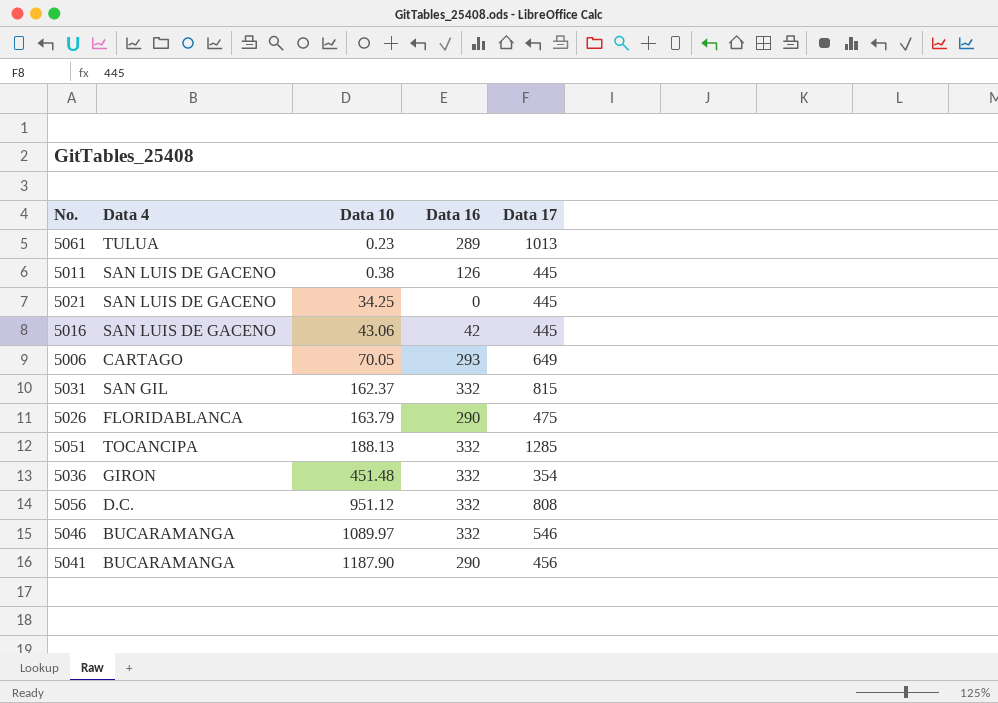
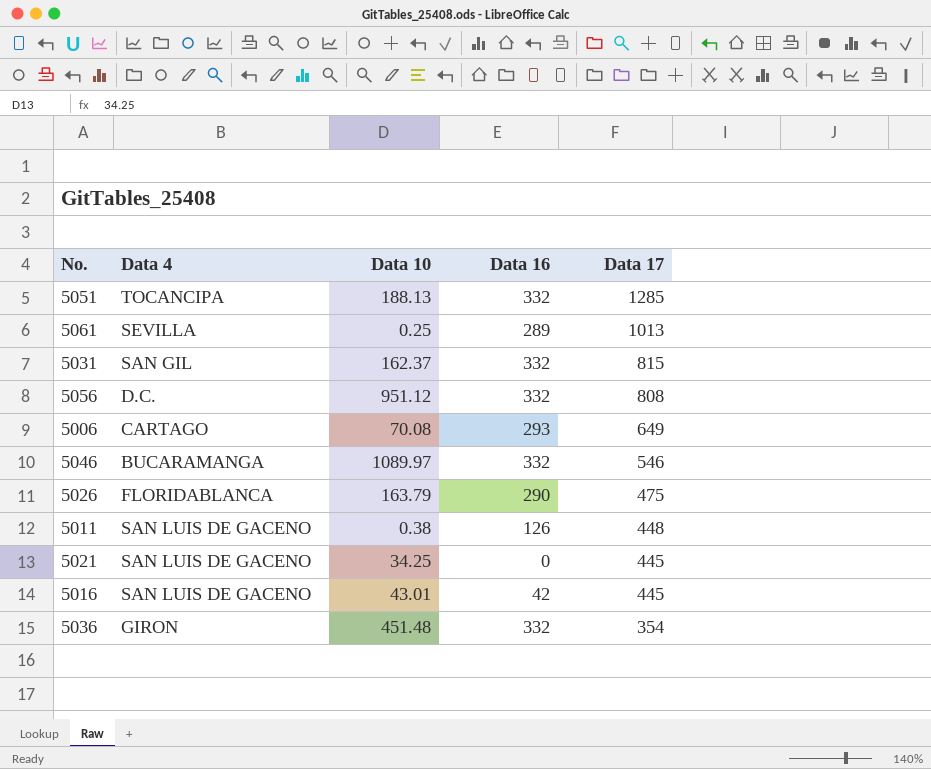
row order: Data 10 ascending -> Data 17 descending
row 5041: BUCARAMANGA | 1187.90 | 290 | 456 -> none
5061 | Data 4: TULUA -> SEVILLA
5061 | Data 10: 0.23 -> 0.25
5006 | Data 10: 70.05 -> 70.08
5011 | Data 17: 445 -> 448
5016 | Data 10: 43.06 -> 43.01

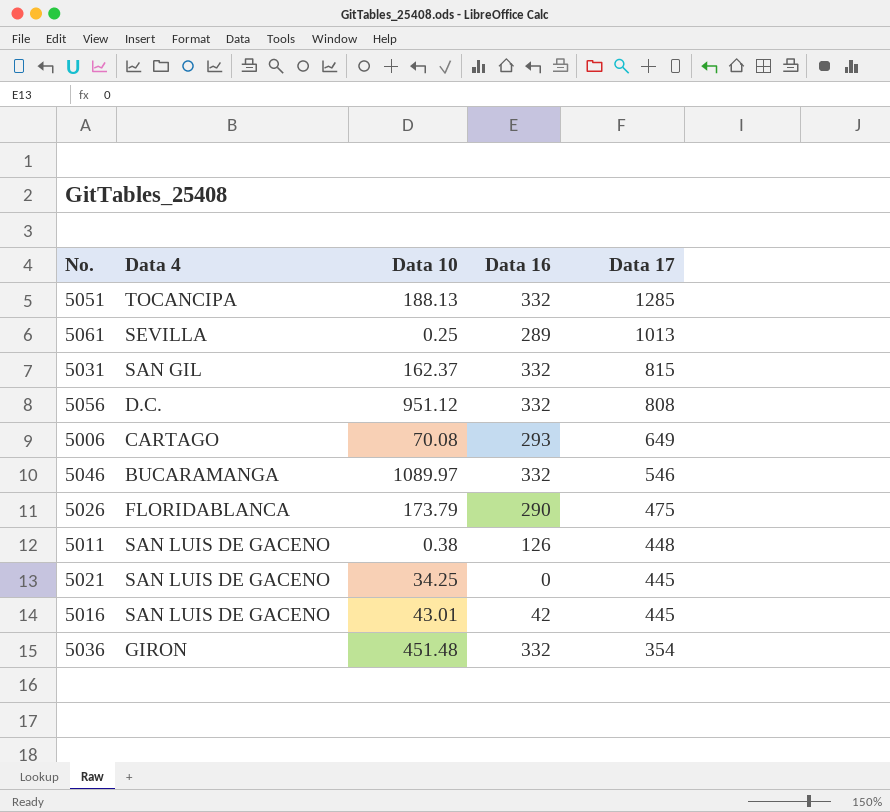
5026 | Data 10: 163.79 -> 173.79

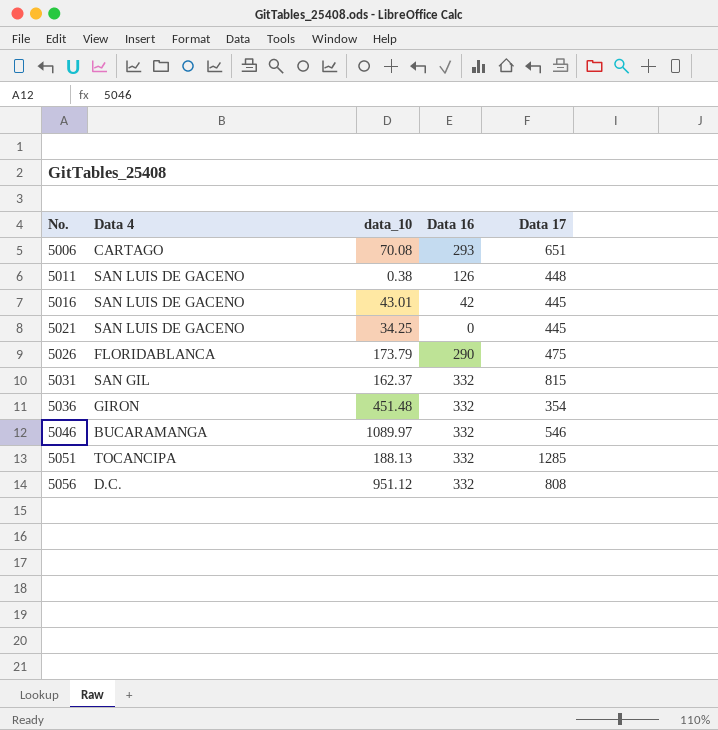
row order: Data 17 descending -> No. ascending
column name: Data 10 -> data_10
row 5061: SEVILLA | 0.25 | 289 | 1013 -> none
5006 | Data 17: 649 -> 651

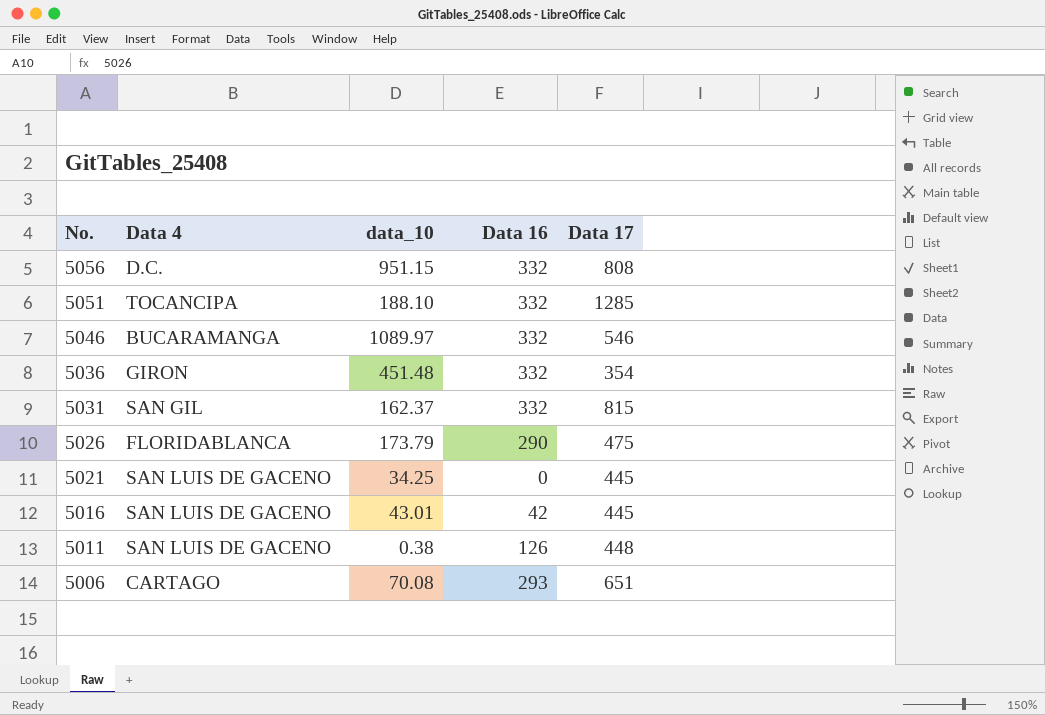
row order: No. ascending -> No. descending
5056 | data_10: 951.12 -> 951.15
5051 | data_10: 188.13 -> 188.10

